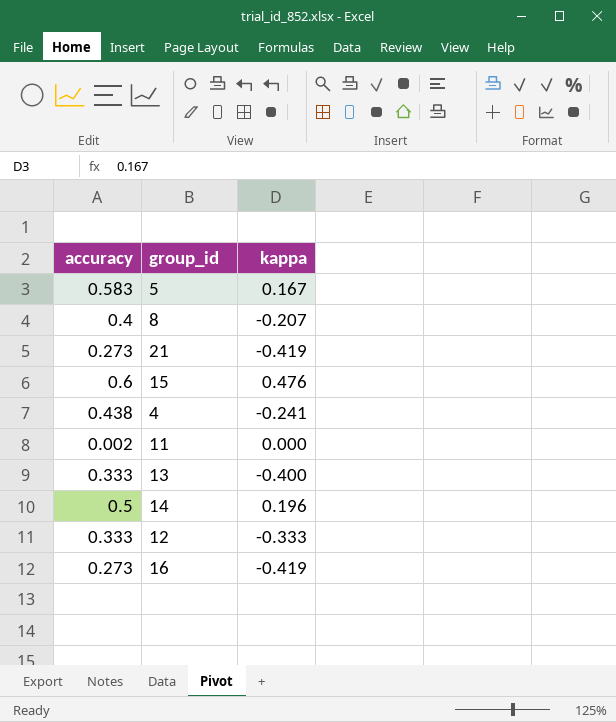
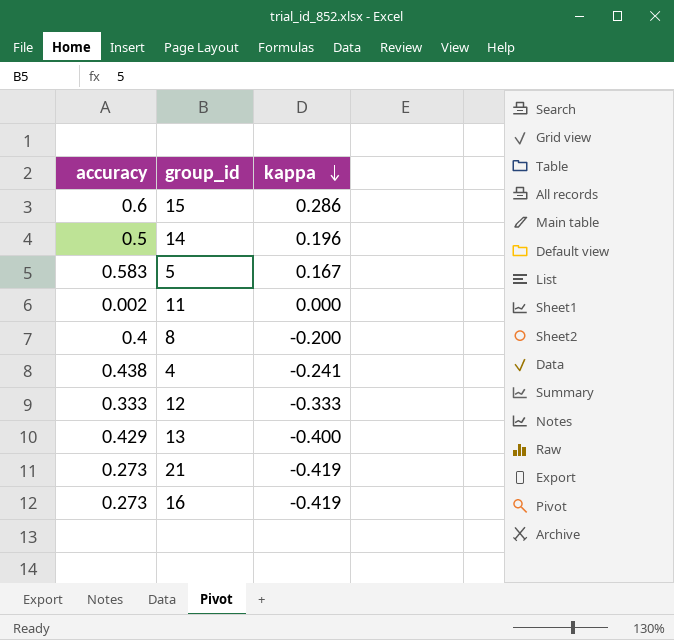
row order: none -> kappa descending
15 | kappa: 0.476 -> 0.286
8 | kappa: -0.207 -> -0.200
13 | accuracy: 0.333 -> 0.429

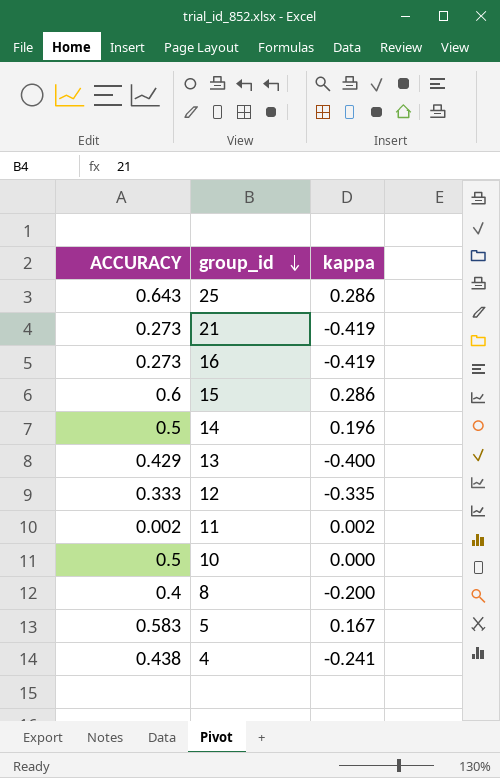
row order: kappa descending -> group_id descending
column name: accuracy -> ACCURACY
row 25: none -> 0.643 | 0.286
12 | kappa: -0.333 -> -0.335
11 | kappa: 0.000 -> 0.002
row 10: none -> 0.5 | 0.000

